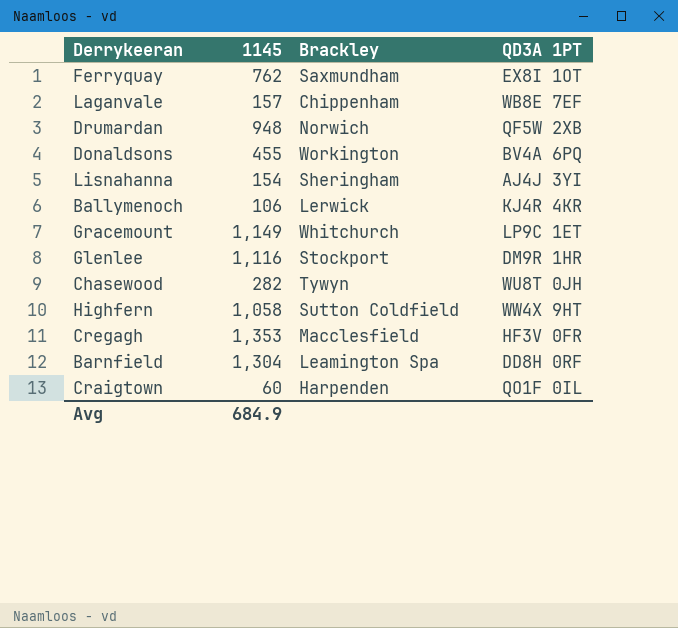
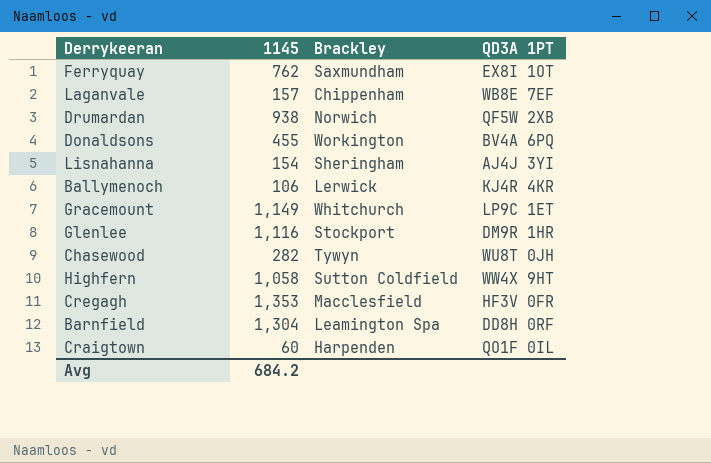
Drumardan | 1145: 948 -> 938
Avg | 1145: 684.9 -> 684.2

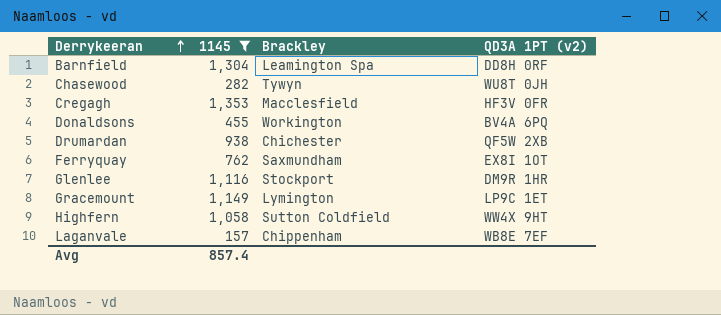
filter: none -> 1145 >= 157
row order: none -> Derrykeeran ascending
column name: QD3A 1PT -> QD3A 1PT (v2)
Drumardan | Brackley: Norwich -> Chichester
Gracemount | Brackley: Whitchurch -> Lymington
Avg | 1145: 684.2 -> 857.4

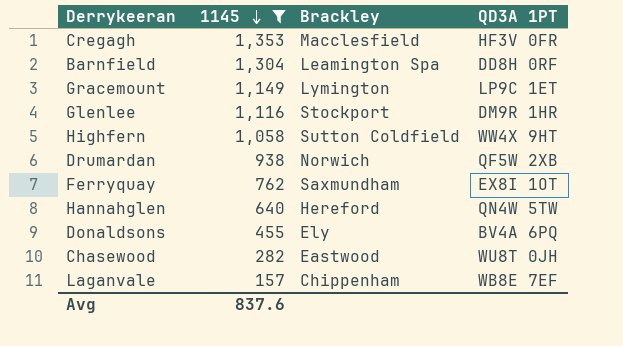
row order: Derrykeeran ascending -> 1145 descending
column name: QD3A 1PT (v2) -> QD3A 1PT
Drumardan | Brackley: Chichester -> Norwich
row Hannahglen: none -> 640 | Hereford | QN4W 5TW
Donaldsons | Brackley: Workington -> Ely
Chasewood | Brackley: Tywyn -> Eastwood
Avg | 1145: 857.4 -> 837.6

